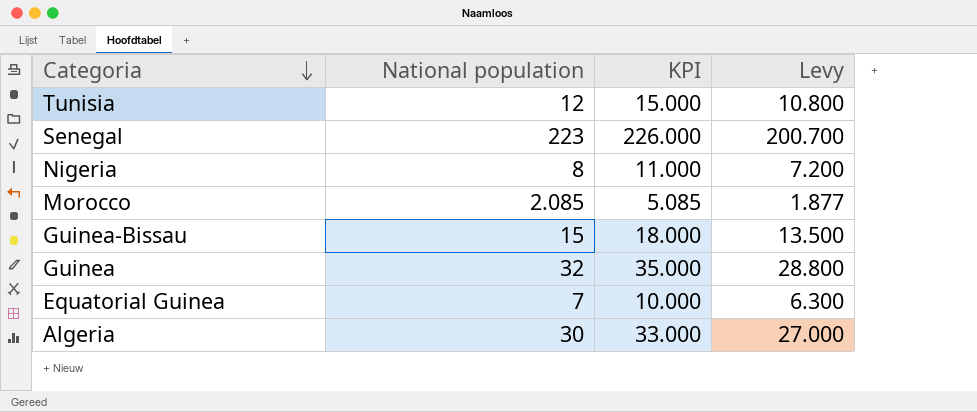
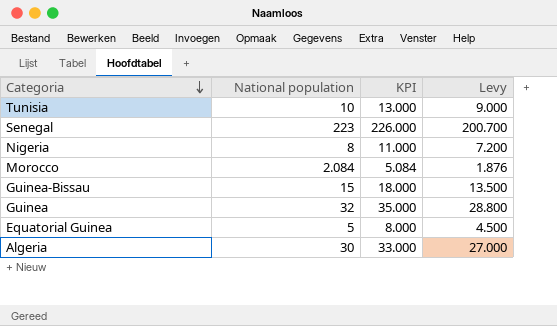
Tunisia | National population: 12 -> 10
Tunisia | KPI: 15.000 -> 13.000
Tunisia | Levy: 10.800 -> 9.000
Morocco | National population: 2.085 -> 2.084
Morocco | KPI: 5.085 -> 5.084
Morocco | Levy: 1.877 -> 1.876
Equatorial Guinea | National population: 7 -> 5
Equatorial Guinea | KPI: 10.000 -> 8.000
Equatorial Guinea | Levy: 6.300 -> 4.500

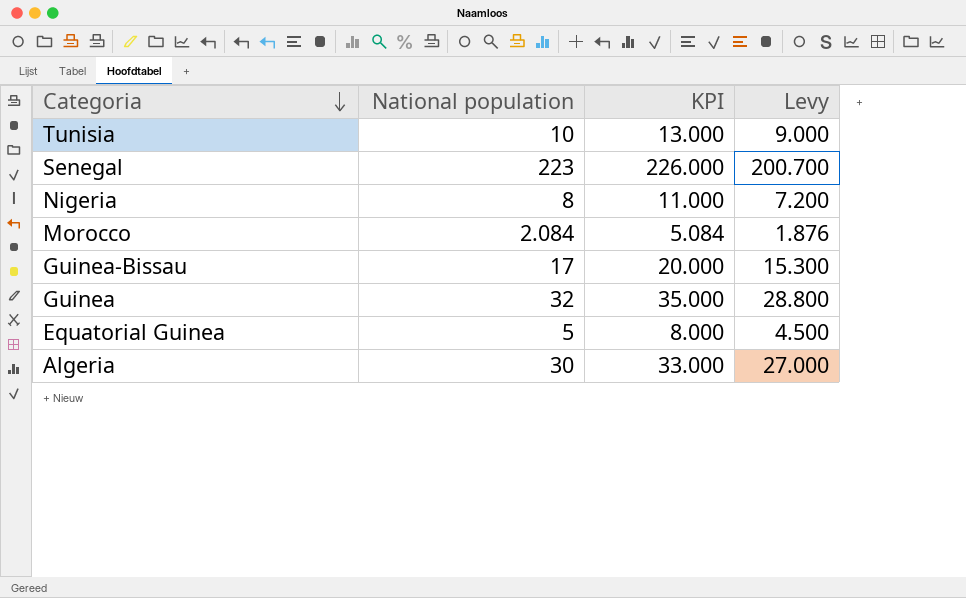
Guinea-Bissau | National population: 15 -> 17
Guinea-Bissau | KPI: 18.000 -> 20.000
Guinea-Bissau | Levy: 13.500 -> 15.300

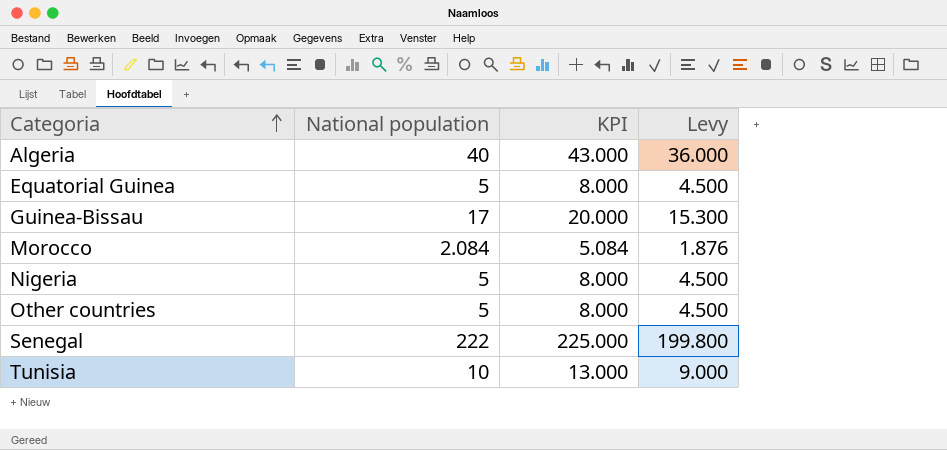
row order: Categoria descending -> Categoria ascending
row Guinea: 32 | 35.000 | 28.800 -> none
Algeria | National population: 30 -> 40
Algeria | KPI: 33.000 -> 43.000
Algeria | Levy: 27.000 -> 36.000
Nigeria | National population: 8 -> 5
Nigeria | KPI: 11.000 -> 8.000
Nigeria | Levy: 7.200 -> 4.500
row Other countries: none -> 5 | 8.000 | 4.500
Senegal | National population: 223 -> 222
Senegal | KPI: 226.000 -> 225.000
Senegal | Levy: 200.700 -> 199.800

